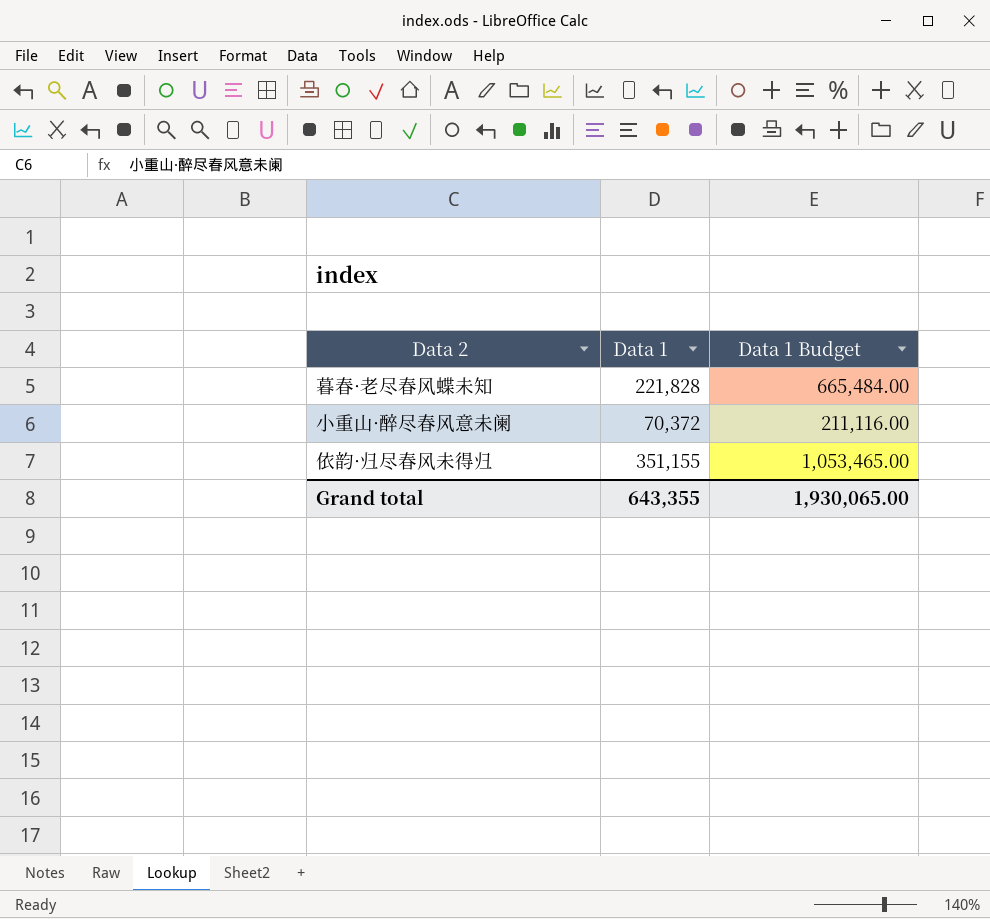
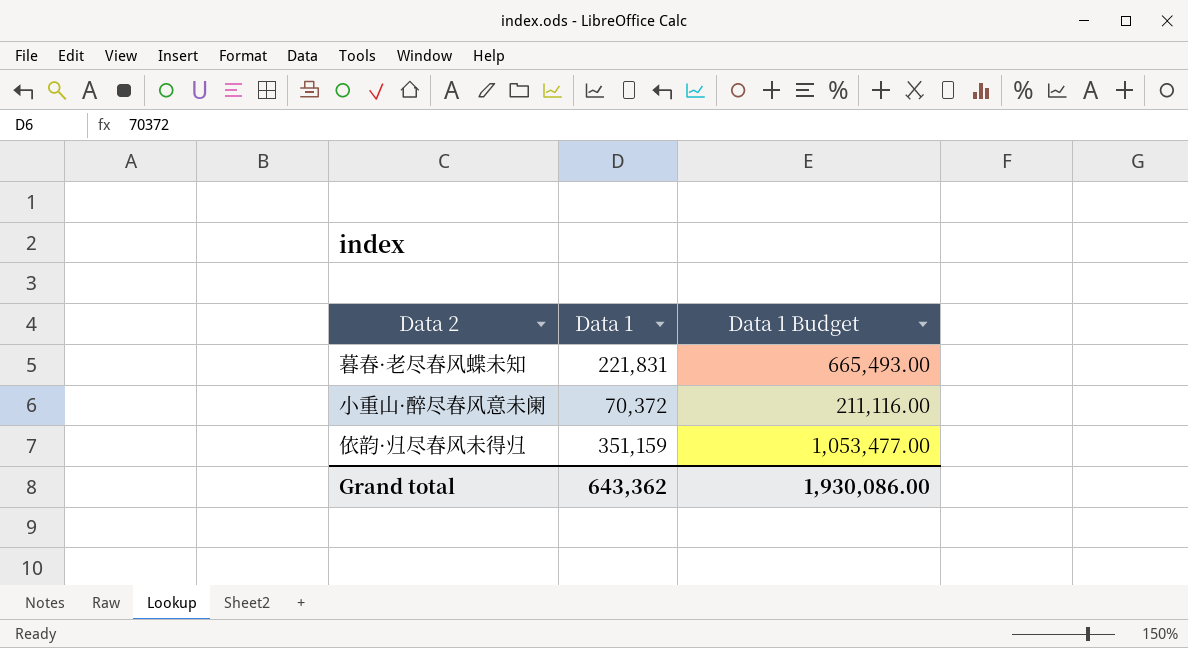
暮春·老尽春风蝶未知 | Data 1: 221,828 -> 221,831
暮春·老尽春风蝶未知 | Data 1 Budget: 665,484.00 -> 665,493.00
依韵·归尽春风未得归 | Data 1: 351,155 -> 351,159
依韵·归尽春风未得归 | Data 1 Budget: 1,053,465.00 -> 1,053,477.00
Grand total | Data 1: 643,355 -> 643,362
Grand total | Data 1 Budget: 1,930,065.00 -> 1,930,086.00

